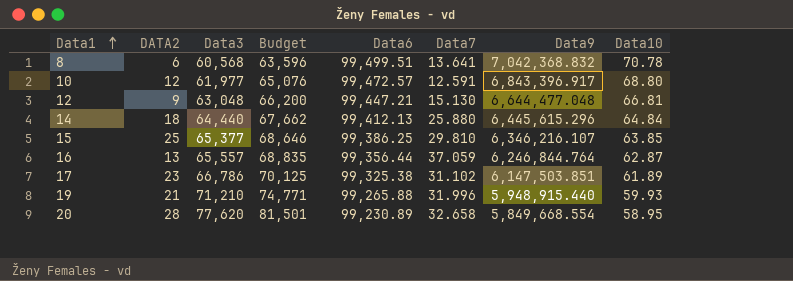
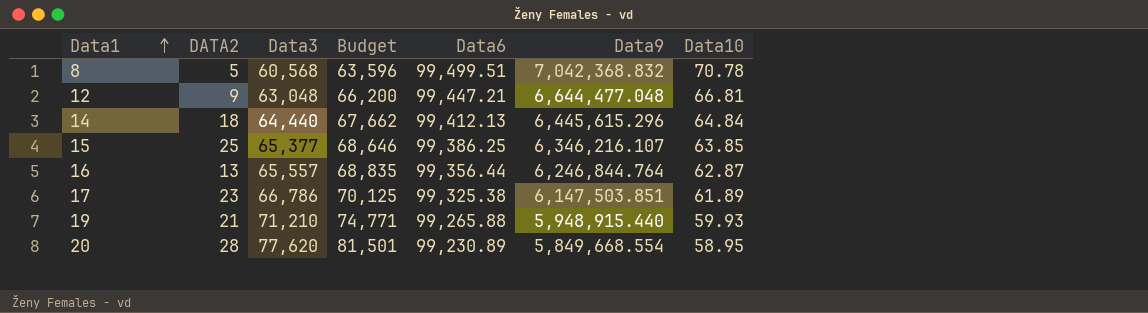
column Data7 | position: 6 -> none
row 10: 12 | 61,977 | 65,076 | 99,472.57 | 12.591 | 6,843,396.917 | 68.80 -> none
8 | DATA2: 6 -> 5

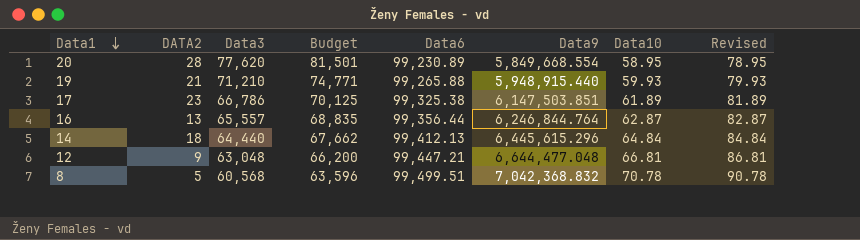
row order: Data1 ascending -> Data1 descending
column Revised | formula: none -> [Data10] + 20
row 15: 25 | 65,377 | 68,646 | 99,386.25 | 6,346,216.107 | 63.85 -> none

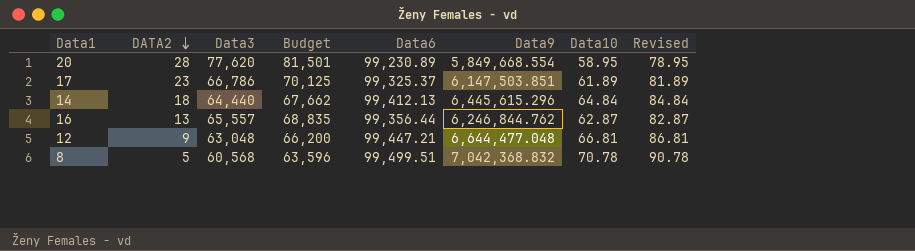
row order: Data1 descending -> DATA2 descending
row 19: 21 | 71,210 | 74,771 | 99,265.88 | 5,948,915.440 | 59.93 | 79.93 -> none
17 | Data6: 99,325.38 -> 99,325.37
16 | Data9: 6,246,844.764 -> 6,246,844.762

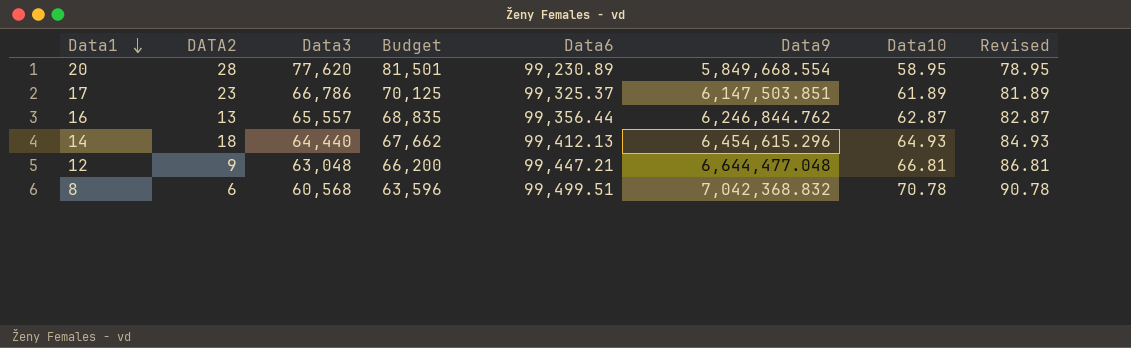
row order: DATA2 descending -> Data1 descending
14 | Data9: 6,445,615.296 -> 6,454,615.296
14 | Data10: 64.84 -> 64.93
14 | Revised: 84.84 -> 84.93
8 | DATA2: 5 -> 6

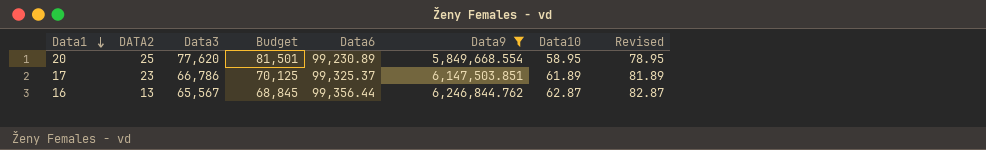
filter: none -> Data9 <= 6,246,844.762
20 | DATA2: 28 -> 25
16 | Data3: 65,557 -> 65,567
16 | Budget: 68,835 -> 68,845

